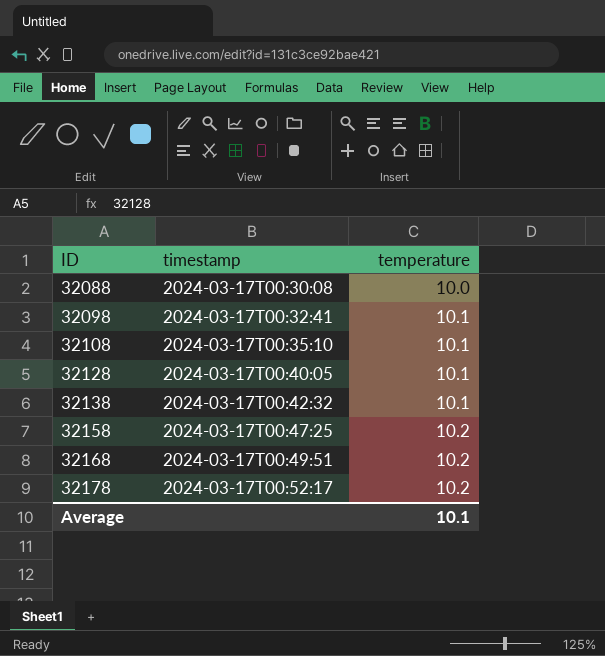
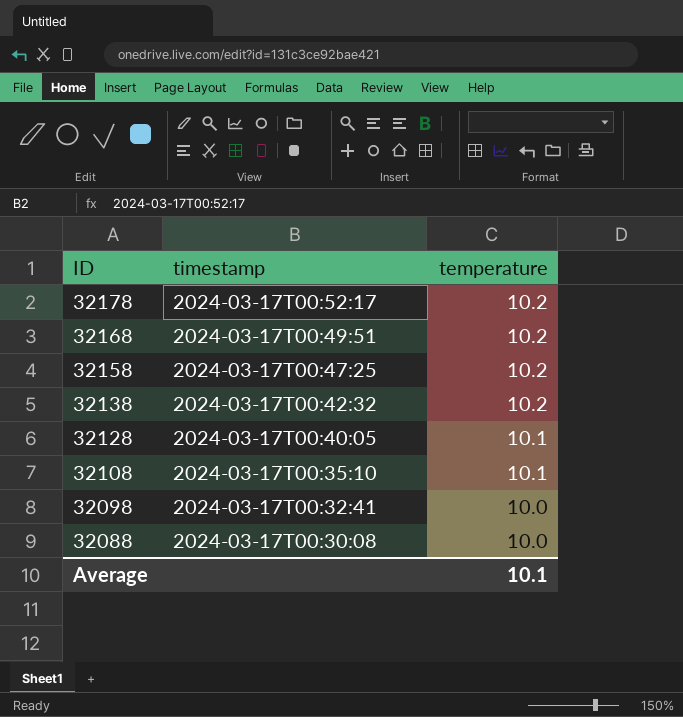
row order: ID ascending -> ID descending
32138 | temperature: 10.1 -> 10.2
32098 | temperature: 10.1 -> 10.0

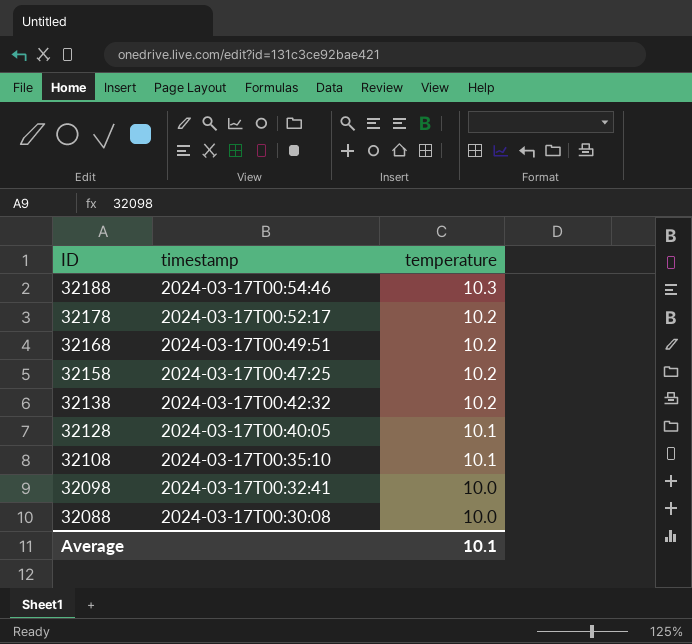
row 32188: none -> 2024-03-17T00:54:46 | 10.3

